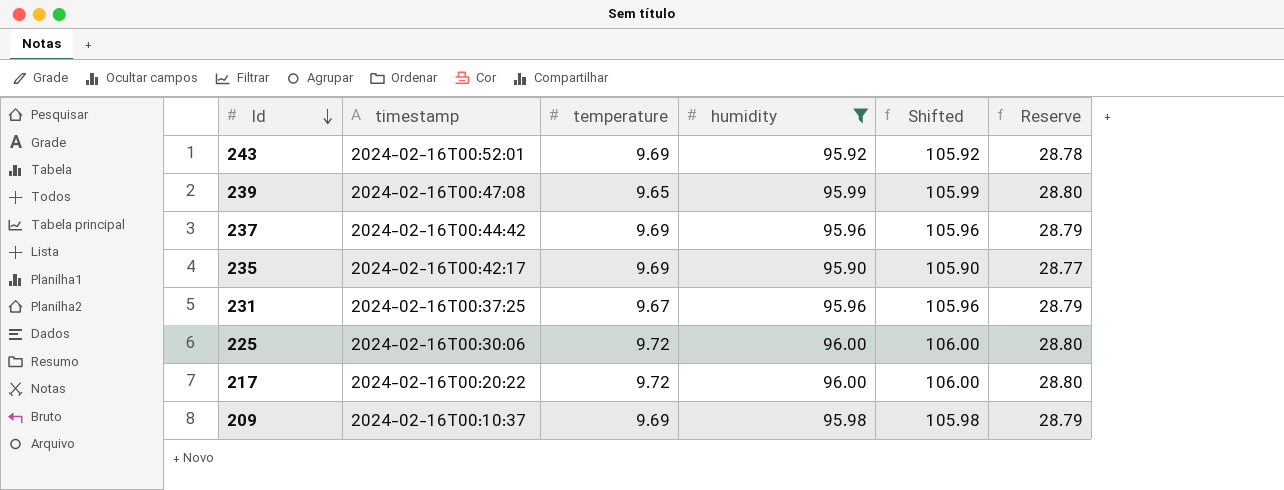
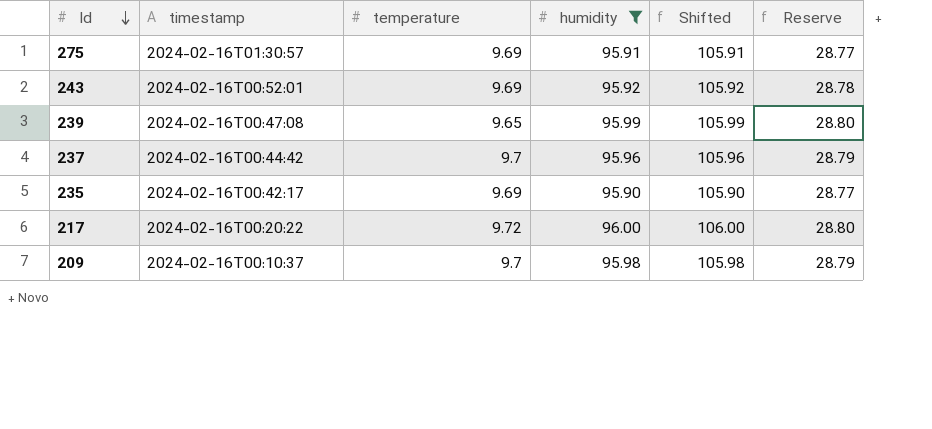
row 231: 2024-02-16T00:37:25 | 9.67 | 95.96 | 105.96 | 28.79 -> none
row 225: 2024-02-16T00:30:06 | 9.72 | 96.00 | 106.00 | 28.80 -> none
row 275: none -> 2024-02-16T01:30:57 | 9.69 | 95.91 | 105.91 | 28.77
237 | temperature: 9.69 -> 9.7
209 | temperature: 9.69 -> 9.7

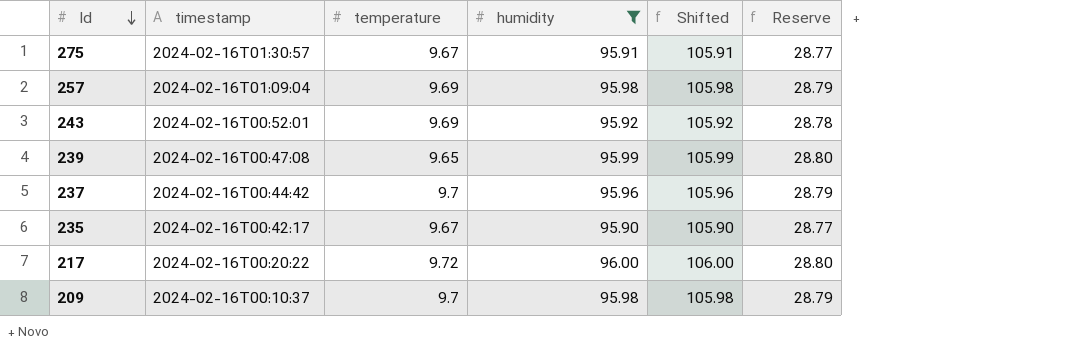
275 | temperature: 9.69 -> 9.67
row 257: none -> 2024-02-16T01:09:04 | 9.69 | 95.98 | 105.98 | 28.79
235 | temperature: 9.69 -> 9.67

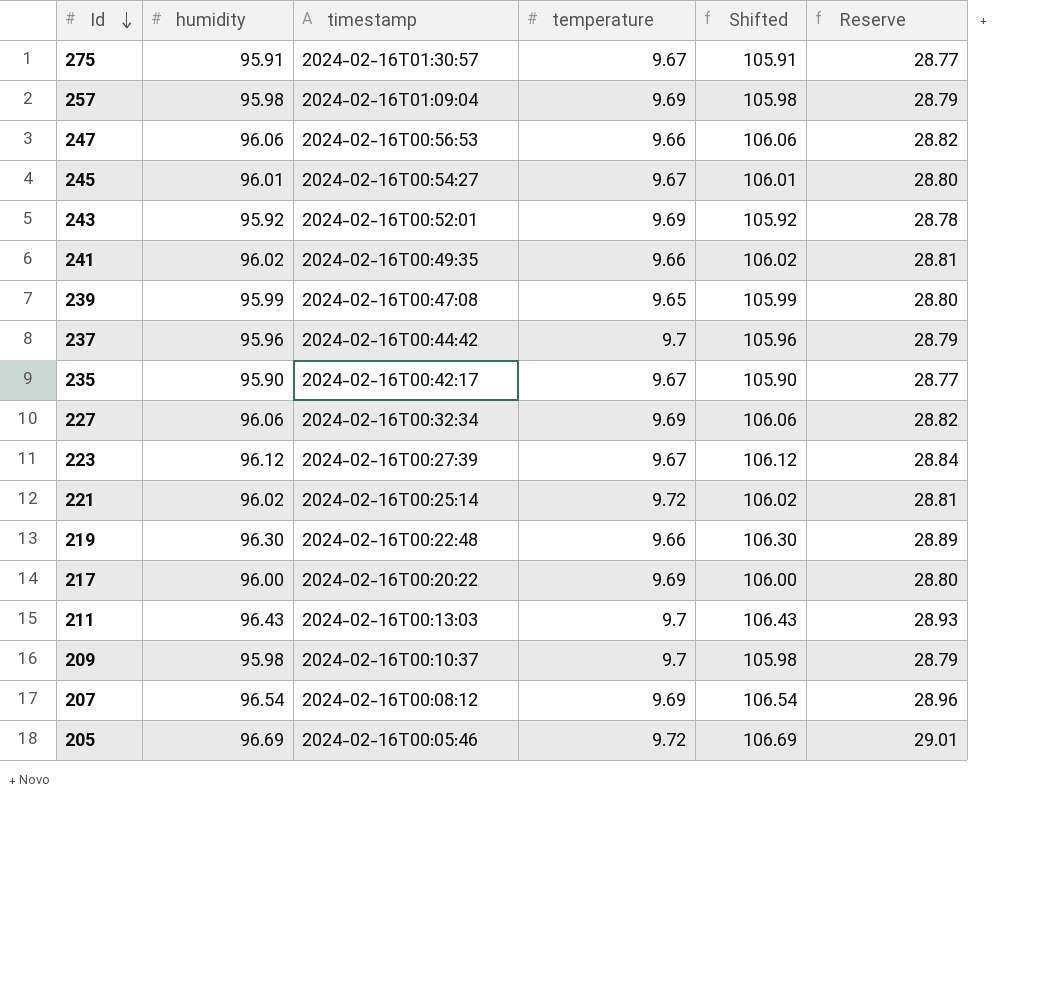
filter: humidity <= 96.00 -> none
column humidity | position: 4 -> 2
217 | temperature: 9.72 -> 9.69

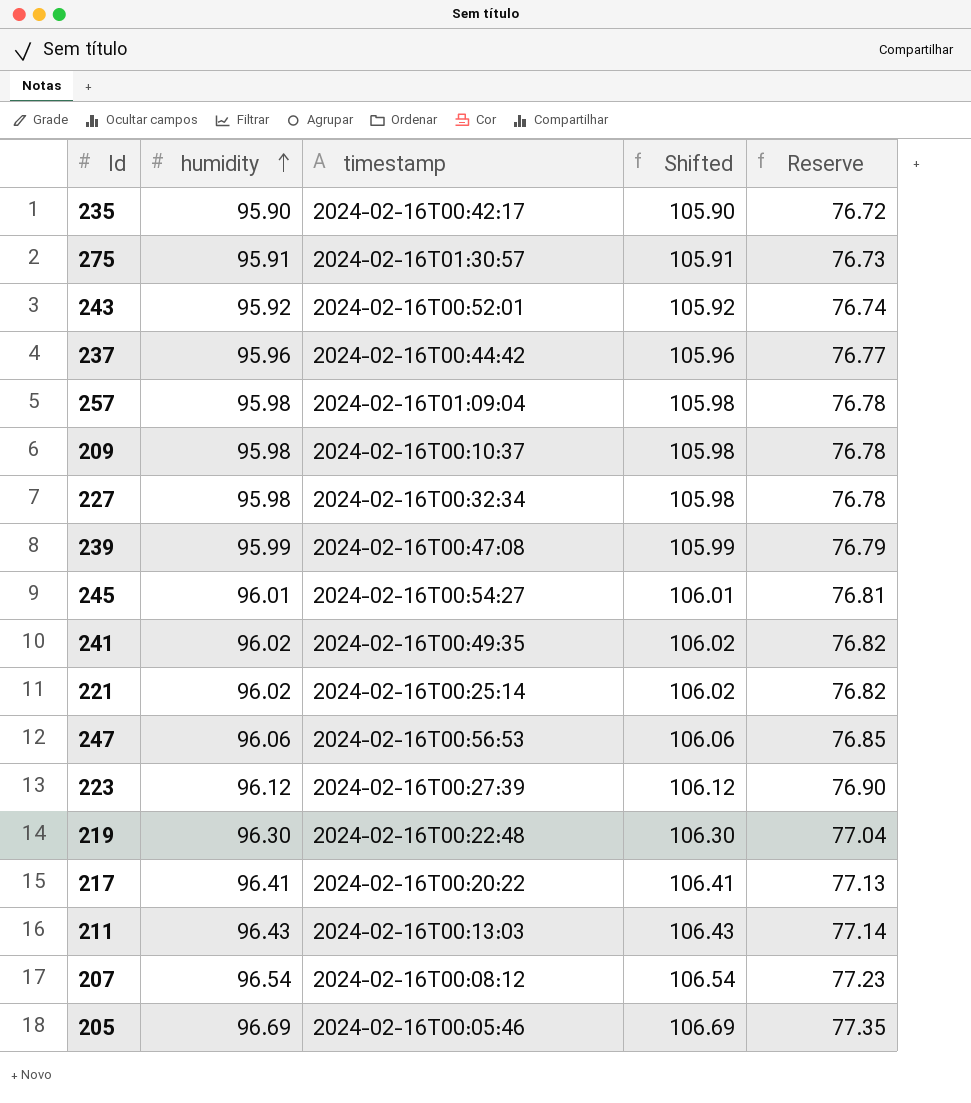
row order: Id descending -> humidity ascending
column temperature | position: 4 -> none
column Reserve | formula: [humidity] * 0.3 -> [humidity] * 0.8
227 | humidity: 96.06 -> 95.98
227 | Shifted: 106.06 -> 105.98
217 | humidity: 96.00 -> 96.41
217 | Shifted: 106.00 -> 106.41

